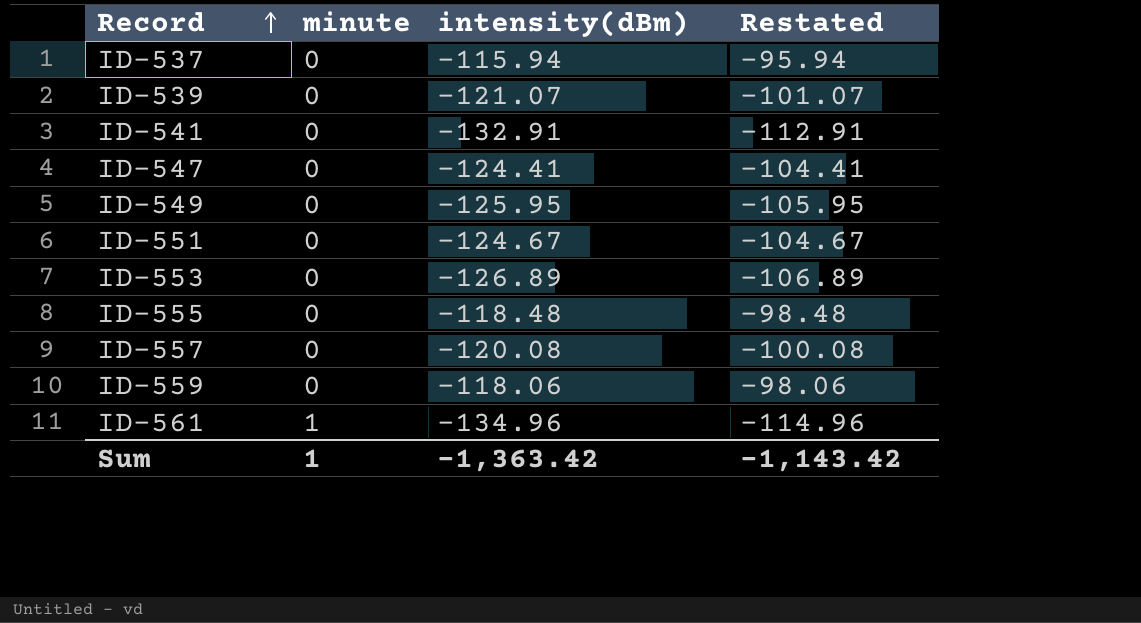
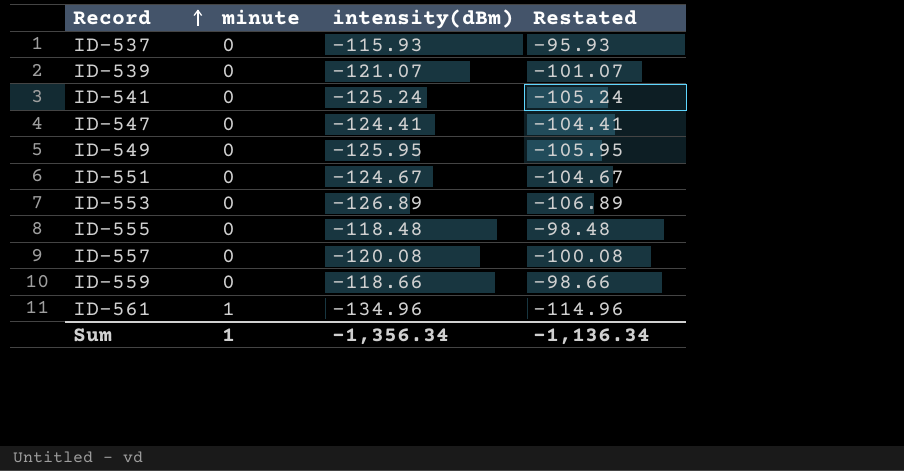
ID-537 | intensity(dBm): -115.94 -> -115.93
ID-537 | Restated: -95.94 -> -95.93
ID-541 | intensity(dBm): -132.91 -> -125.24
ID-541 | Restated: -112.91 -> -105.24
ID-559 | intensity(dBm): -118.06 -> -118.66
ID-559 | Restated: -98.06 -> -98.66
Sum | intensity(dBm): -1,363.42 -> -1,356.34
Sum | Restated: -1,143.42 -> -1,136.34

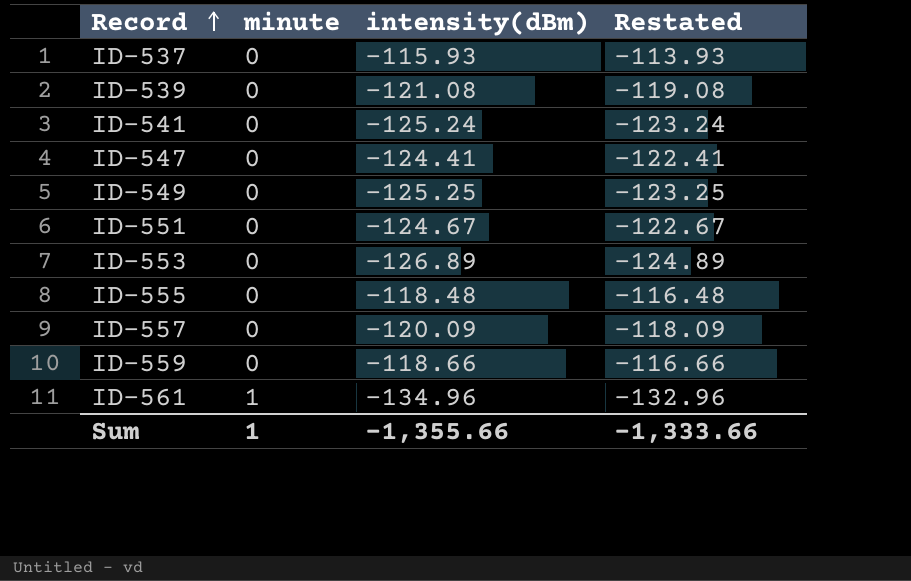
column Restated | formula: [intensity(dBm)] + 20 -> [intensity(dBm)] + 2
ID-539 | intensity(dBm): -121.07 -> -121.08
ID-549 | intensity(dBm): -125.95 -> -125.25
ID-557 | intensity(dBm): -120.08 -> -120.09
Sum | intensity(dBm): -1,356.34 -> -1,355.66
Sum | Restated: -1,136.34 -> -1,333.66

